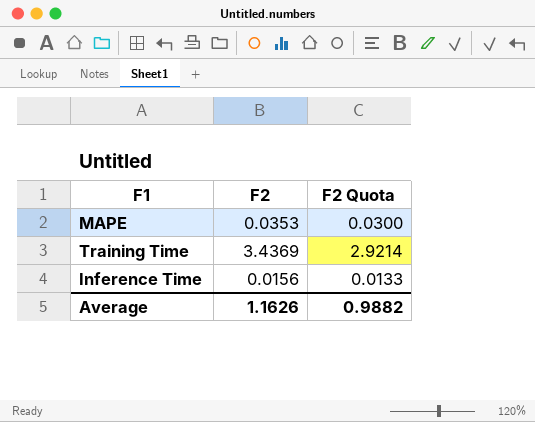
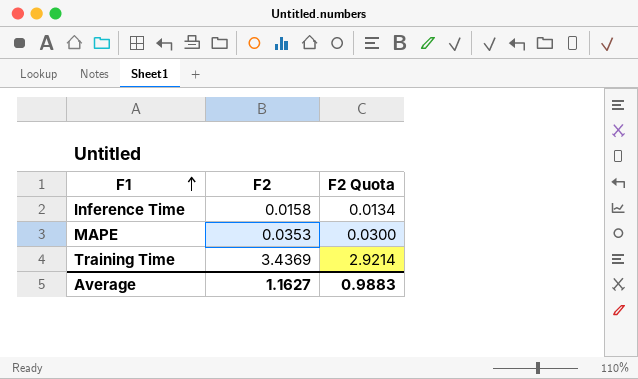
row order: none -> F1 ascending
Inference Time | F2: 0.0156 -> 0.0158
Inference Time | F2 Quota: 0.0133 -> 0.0134
Average | F2: 1.1626 -> 1.1627
Average | F2 Quota: 0.9882 -> 0.9883

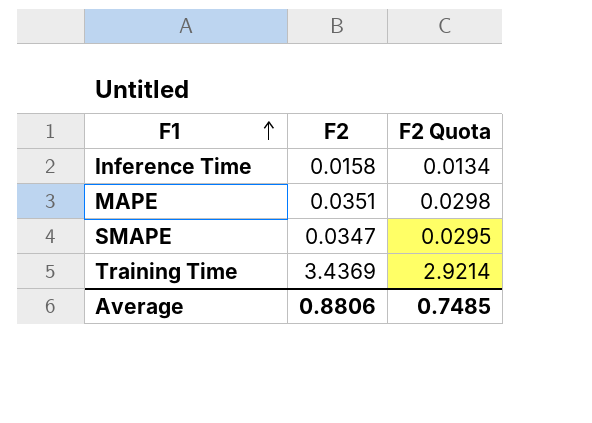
MAPE | F2: 0.0353 -> 0.0351
MAPE | F2 Quota: 0.0300 -> 0.0298
row SMAPE: none -> 0.0347 | 0.0295
Average | F2: 1.1627 -> 0.8806
Average | F2 Quota: 0.9883 -> 0.7485

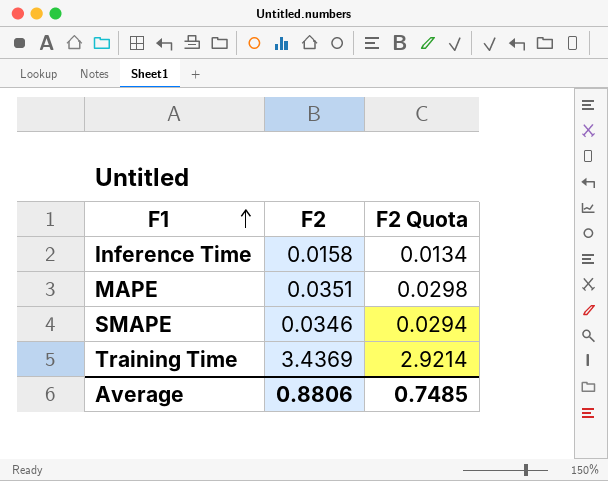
SMAPE | F2: 0.0347 -> 0.0346
SMAPE | F2 Quota: 0.0295 -> 0.0294

